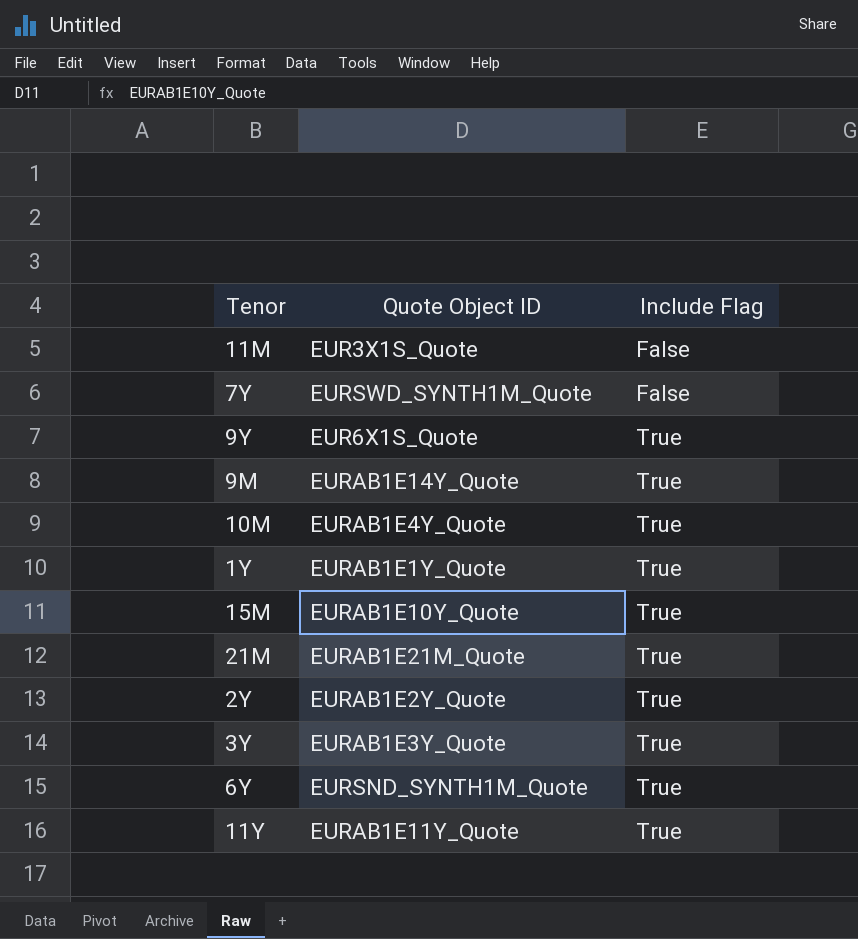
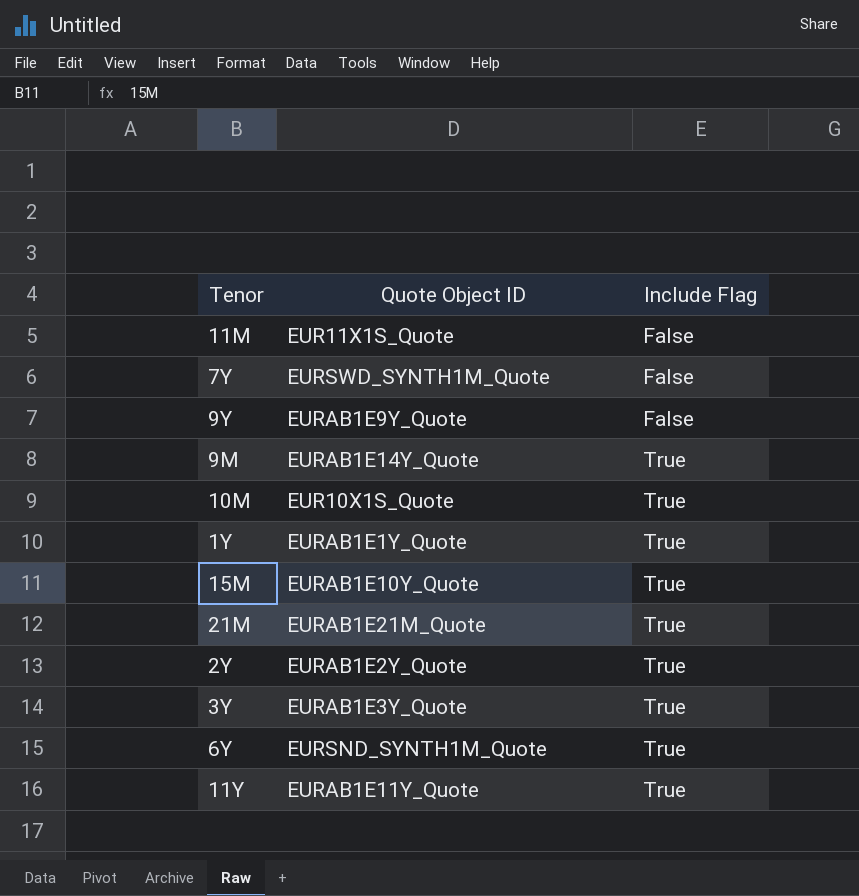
11M | Quote Object ID: EUR3X1S_Quote -> EUR11X1S_Quote
9Y | Quote Object ID: EUR6X1S_Quote -> EURAB1E9Y_Quote
9Y | Include Flag: True -> False
10M | Quote Object ID: EURAB1E4Y_Quote -> EUR10X1S_Quote

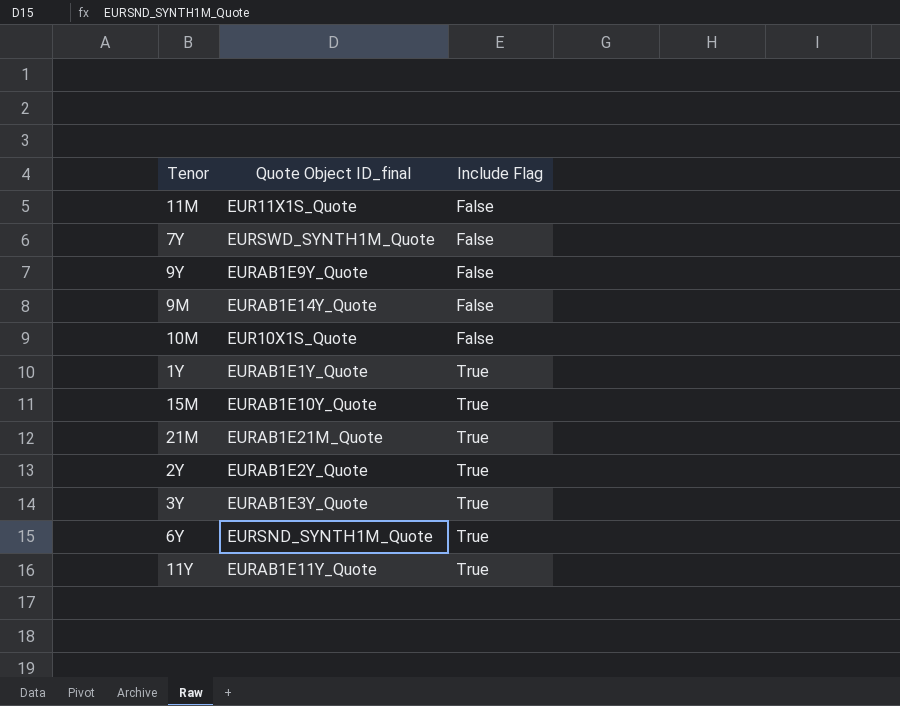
column name: Quote Object ID -> Quote Object ID_final
9M | Include Flag: True -> False
10M | Include Flag: True -> False

